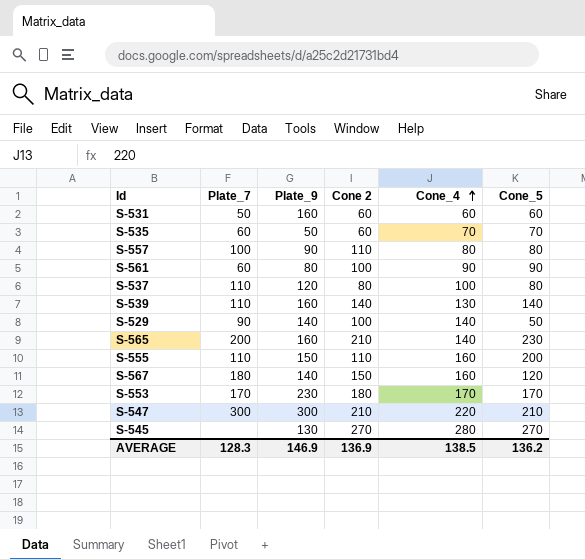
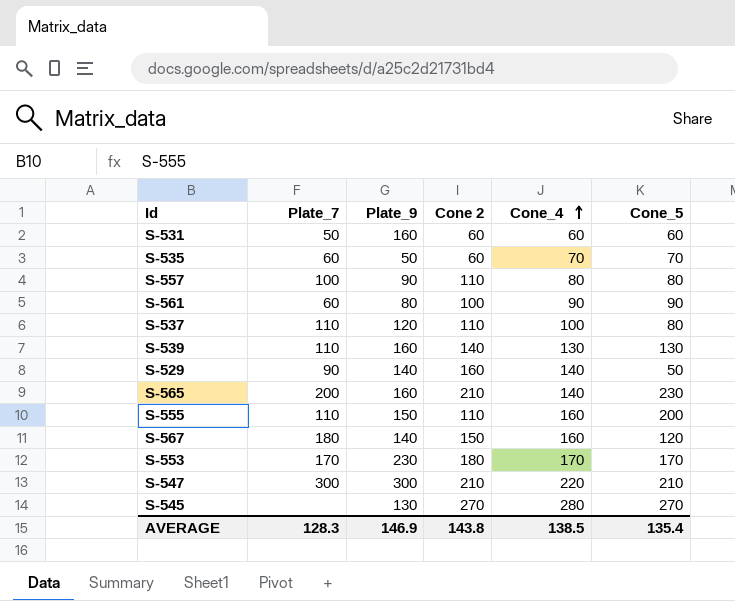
S-537 | Cone 2: 80 -> 110
S-539 | Cone_5: 140 -> 130
S-529 | Cone 2: 100 -> 160
AVERAGE | Cone 2: 136.9 -> 143.8
AVERAGE | Cone_5: 136.2 -> 135.4

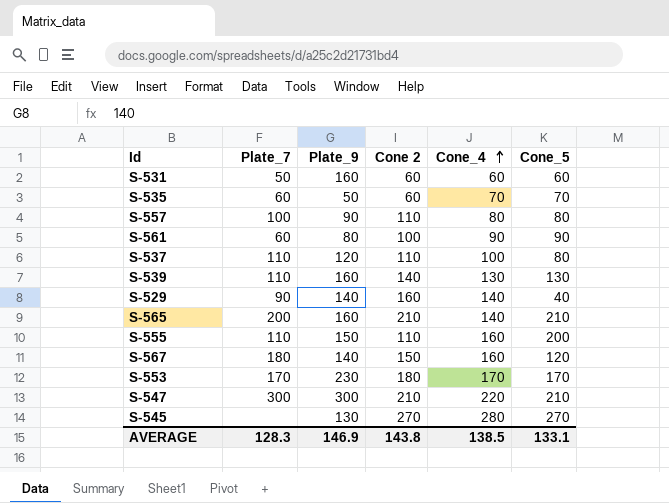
S-529 | Cone_5: 50 -> 40
S-565 | Cone_5: 230 -> 210
AVERAGE | Cone_5: 135.4 -> 133.1

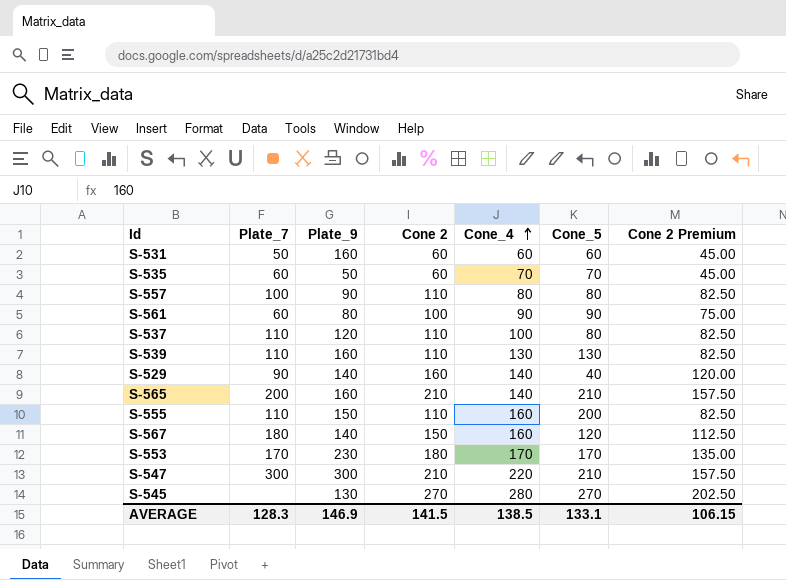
column Cone 2 Premium | formula: none -> [Cone 2] * 0.75
S-539 | Cone 2: 140 -> 110
AVERAGE | Cone 2: 143.8 -> 141.5

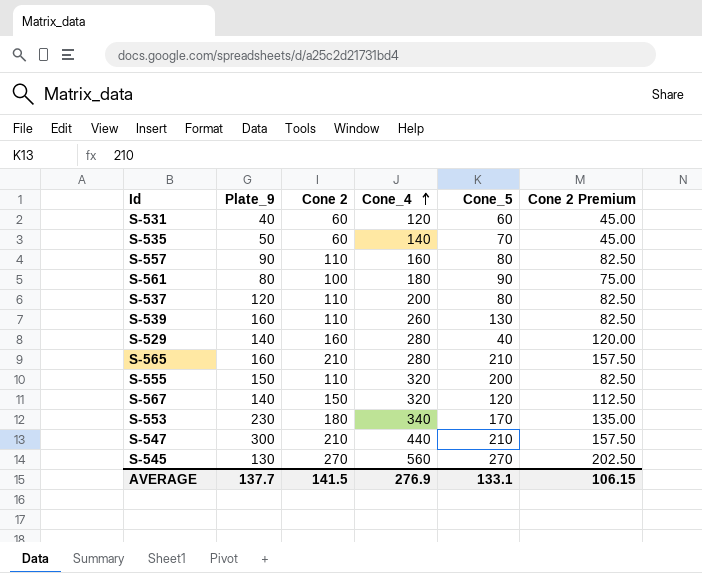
column Plate_7 | position: 2 -> none
S-531 | Plate_9: 160 -> 40
S-531 | Cone_4: 60 -> 120
S-535 | Cone_4: 70 -> 140
S-557 | Cone_4: 80 -> 160
S-561 | Cone_4: 90 -> 180
S-537 | Cone_4: 100 -> 200
S-539 | Cone_4: 130 -> 260
S-529 | Cone_4: 140 -> 280
S-565 | Cone_4: 140 -> 280
S-555 | Cone_4: 160 -> 320
S-567 | Cone_4: 160 -> 320
S-553 | Cone_4: 170 -> 340
S-547 | Cone_4: 220 -> 440
S-545 | Cone_4: 280 -> 560
AVERAGE | Plate_9: 146.9 -> 137.7
AVERAGE | Cone_4: 138.5 -> 276.9

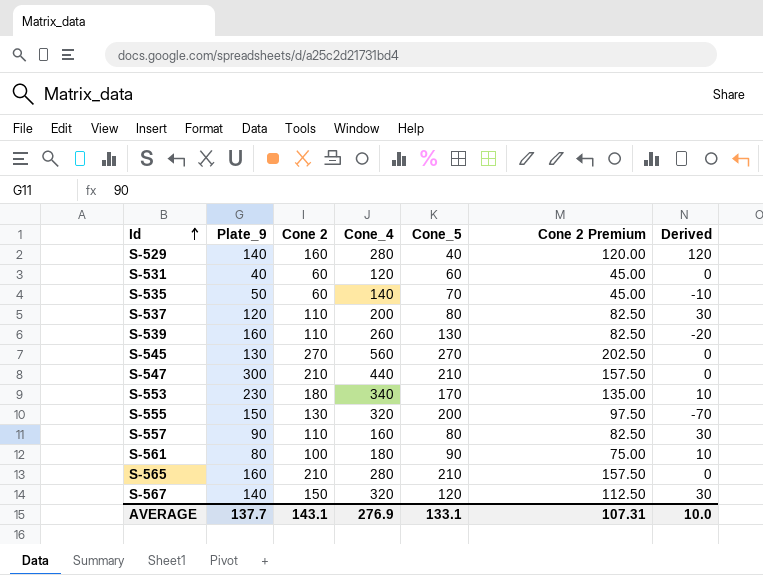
row order: Cone_4 ascending -> Id ascending
column Derived | formula: none -> [Cone 2] - [Cone_5]
S-555 | Cone 2: 110 -> 130
S-555 | Cone 2 Premium: 82.50 -> 97.50
AVERAGE | Cone 2: 141.5 -> 143.1
AVERAGE | Cone 2 Premium: 106.15 -> 107.31

